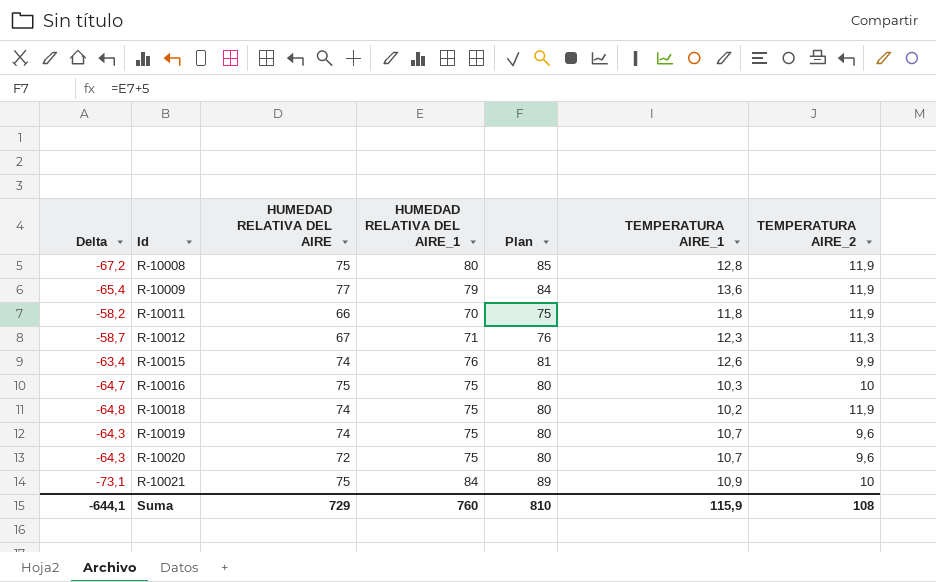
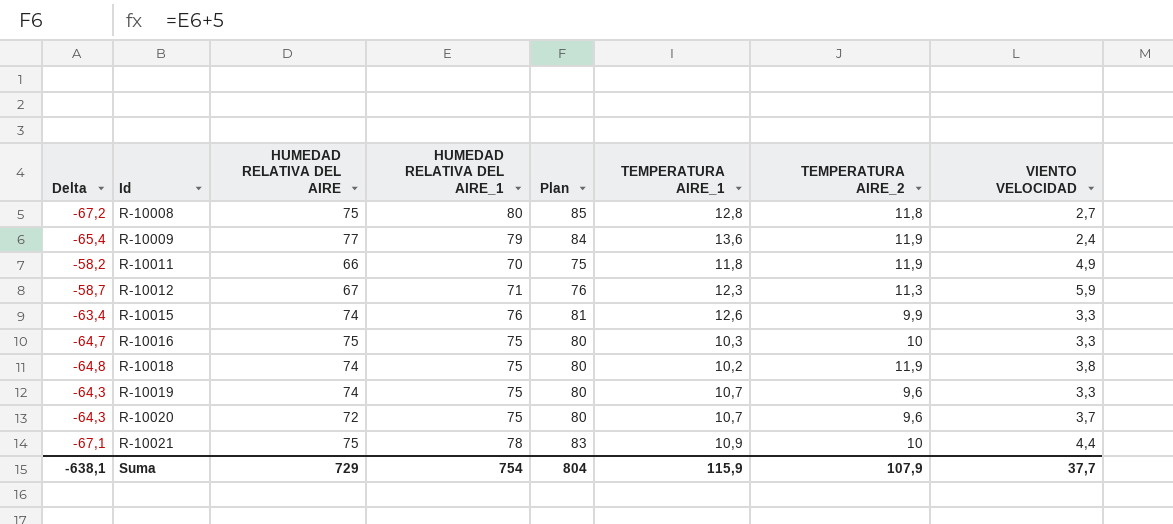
column VIENTO VELOCIDAD | position: none -> 8
R-10008 | TEMPERATURA AIRE_2: 11,9 -> 11,8
R-10021 | Delta: -73,1 -> -67,1
R-10021 | HUMEDAD RELATIVA DEL AIRE_1: 84 -> 78
R-10021 | Plan: 89 -> 83
Suma | Delta: -644,1 -> -638,1
Suma | HUMEDAD RELATIVA DEL AIRE_1: 760 -> 754
Suma | Plan: 810 -> 804
Suma | TEMPERATURA AIRE_2: 108 -> 107,9

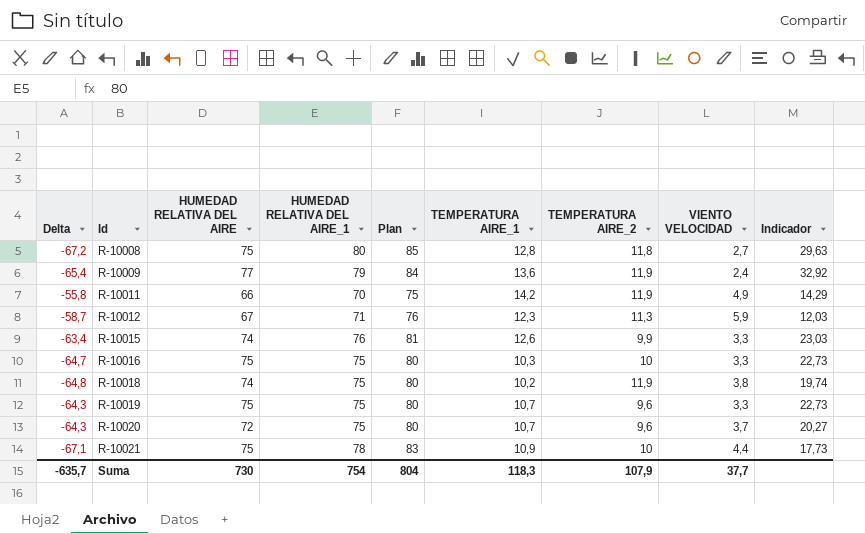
column Indicador | formula: none -> [HUMEDAD RELATIVA DEL AIRE_1] / [VIENTO VELOCIDAD]
R-10011 | Delta: -58,2 -> -55,8
R-10011 | TEMPERATURA AIRE_1: 11,8 -> 14,2
R-10019 | HUMEDAD RELATIVA DEL AIRE: 74 -> 75
Suma | Delta: -638,1 -> -635,7
Suma | HUMEDAD RELATIVA DEL AIRE: 729 -> 730
Suma | TEMPERATURA AIRE_1: 115,9 -> 118,3

